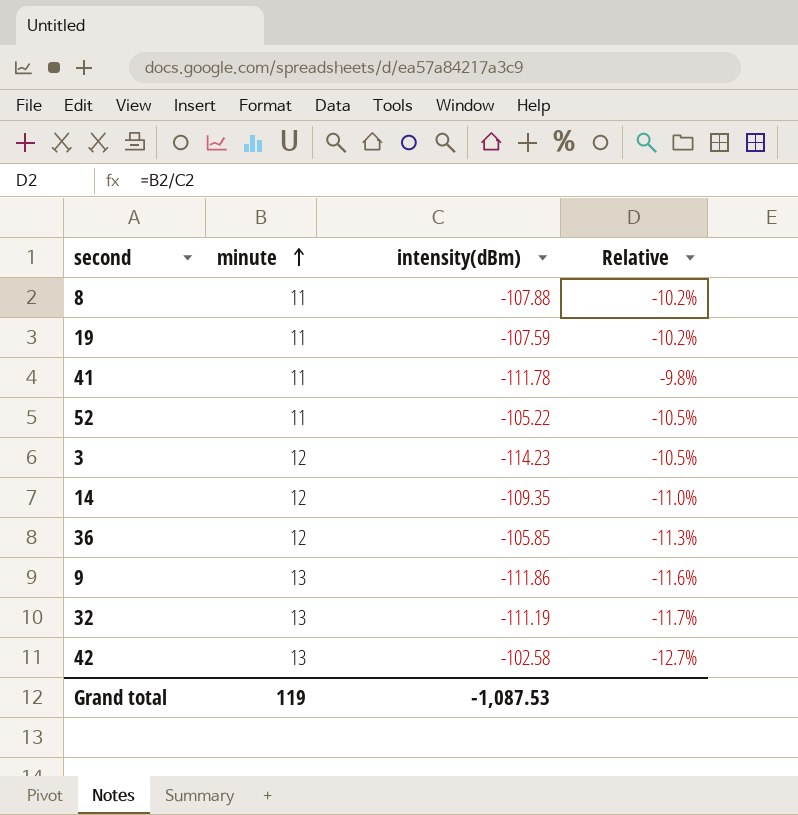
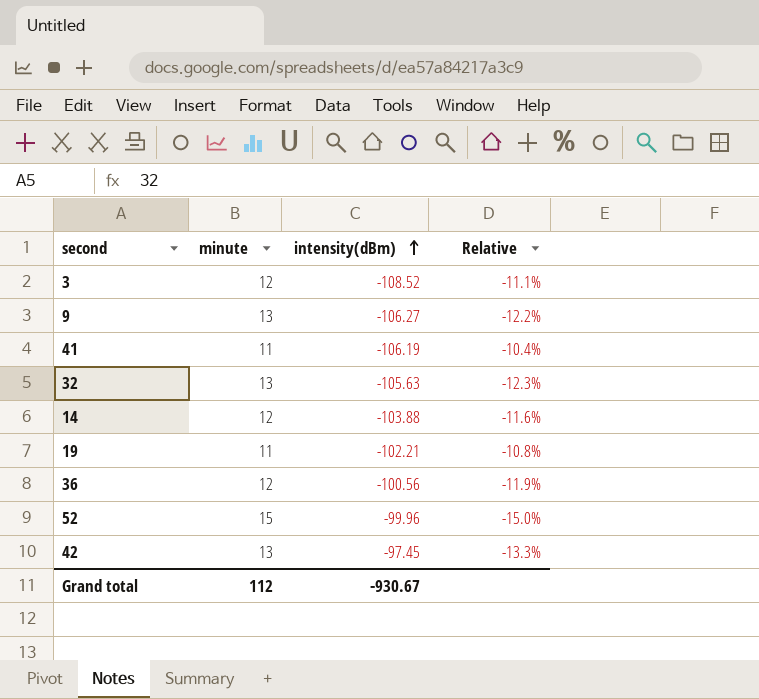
row order: minute ascending -> intensity(dBm) ascending
row 8: 11 | -107.88 | -10.2% -> none
3 | intensity(dBm): -114.23 -> -108.52
3 | Relative: -10.5% -> -11.1%
9 | intensity(dBm): -111.86 -> -106.27
9 | Relative: -11.6% -> -12.2%
41 | intensity(dBm): -111.78 -> -106.19
41 | Relative: -9.8% -> -10.4%
32 | intensity(dBm): -111.19 -> -105.63
32 | Relative: -11.7% -> -12.3%
14 | intensity(dBm): -109.35 -> -103.88
14 | Relative: -11.0% -> -11.6%
19 | intensity(dBm): -107.59 -> -102.21
19 | Relative: -10.2% -> -10.8%
36 | intensity(dBm): -105.85 -> -100.56
36 | Relative: -11.3% -> -11.9%
52 | minute: 11 -> 15
52 | intensity(dBm): -105.22 -> -99.96
52 | Relative: -10.5% -> -15.0%
42 | intensity(dBm): -102.58 -> -97.45
42 | Relative: -12.7% -> -13.3%
Grand total | minute: 119 -> 112
Grand total | intensity(dBm): -1,087.53 -> -930.67

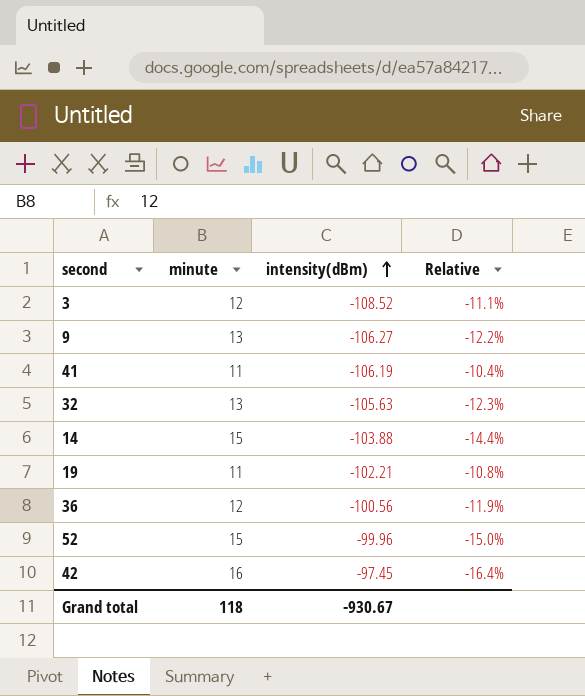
14 | minute: 12 -> 15
14 | Relative: -11.6% -> -14.4%
42 | minute: 13 -> 16
42 | Relative: -13.3% -> -16.4%
Grand total | minute: 112 -> 118

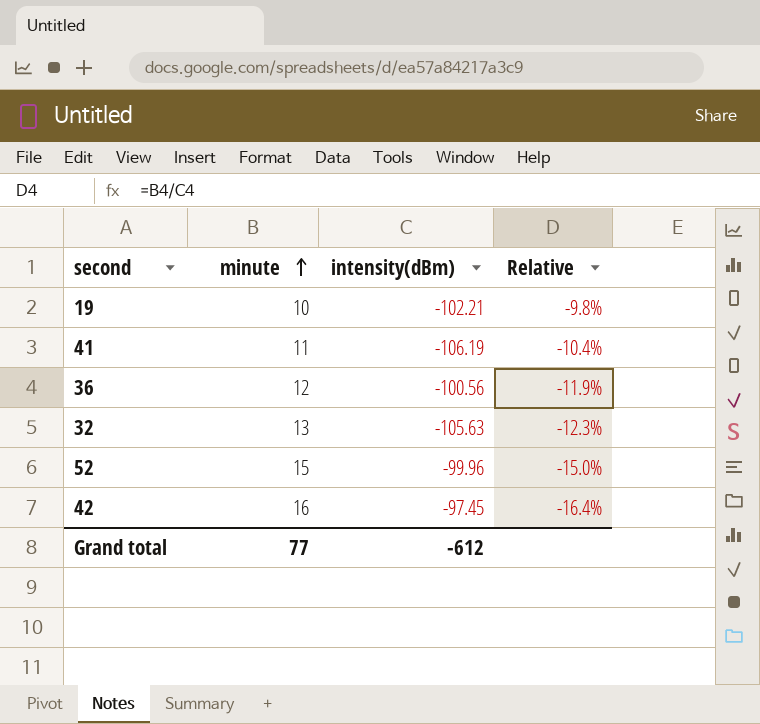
row order: intensity(dBm) ascending -> minute ascending
row 3: 12 | -108.52 | -11.1% -> none
row 9: 13 | -106.27 | -12.2% -> none
row 14: 15 | -103.88 | -14.4% -> none
19 | minute: 11 -> 10
19 | Relative: -10.8% -> -9.8%
Grand total | minute: 118 -> 77
Grand total | intensity(dBm): -930.67 -> -612

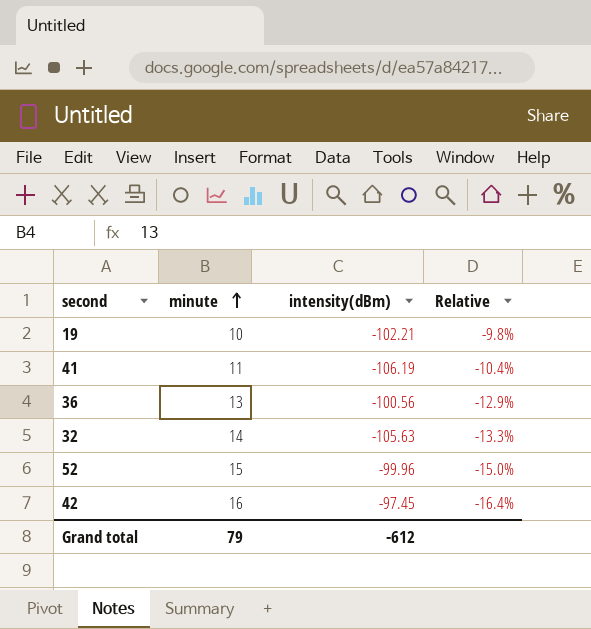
36 | minute: 12 -> 13
36 | Relative: -11.9% -> -12.9%
32 | minute: 13 -> 14
32 | Relative: -12.3% -> -13.3%
Grand total | minute: 77 -> 79

